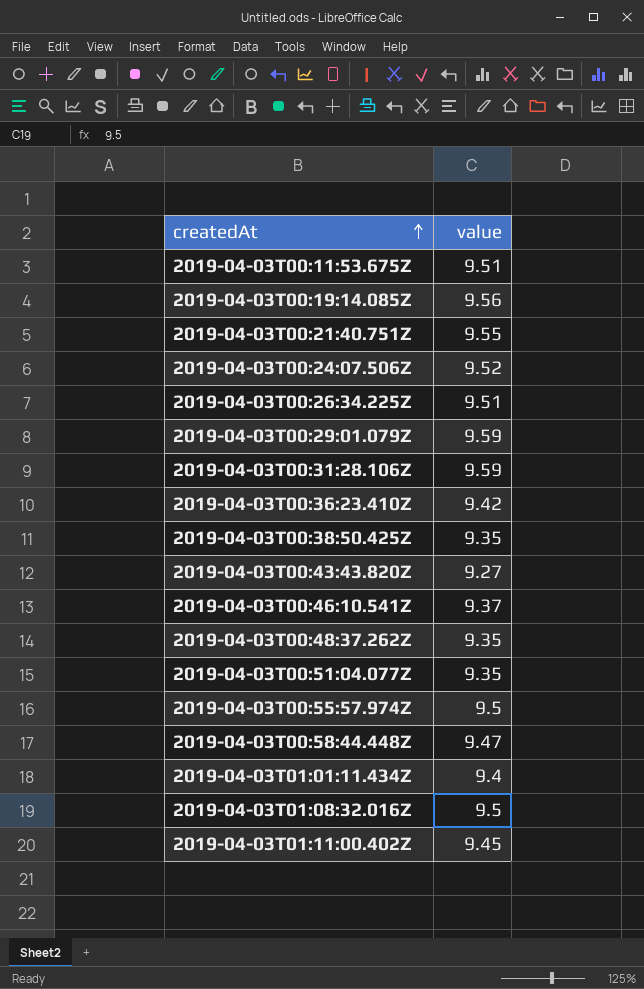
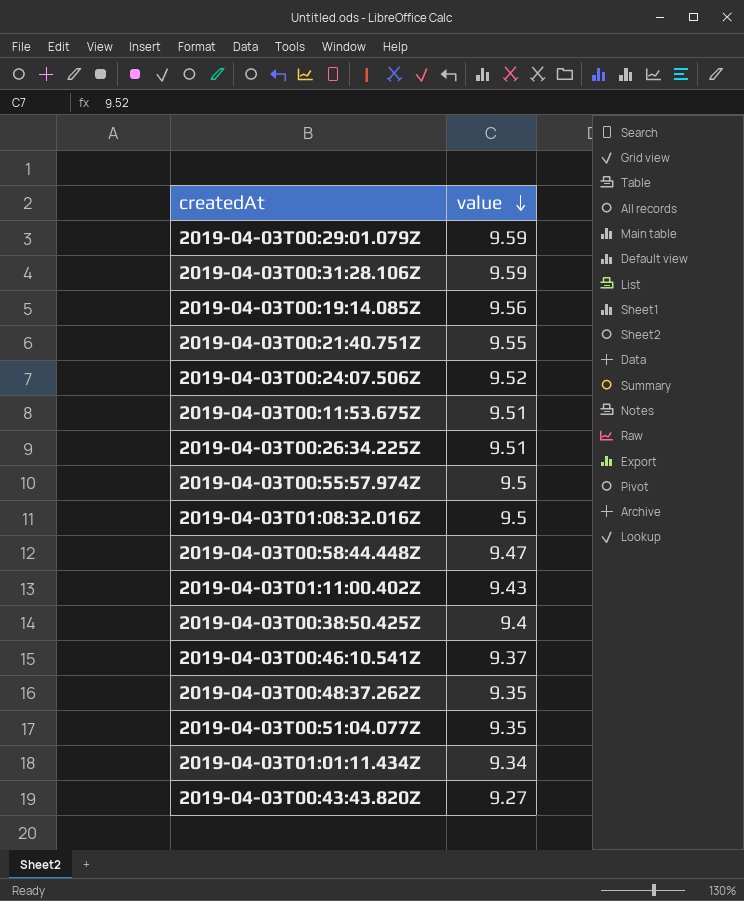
row order: createdAt ascending -> value descending
row 2019-04-03T00:36:23.410Z: 9.42 -> none
2019-04-03T01:11:00.402Z | value: 9.45 -> 9.43
2019-04-03T00:38:50.425Z | value: 9.35 -> 9.4
2019-04-03T01:01:11.434Z | value: 9.4 -> 9.34

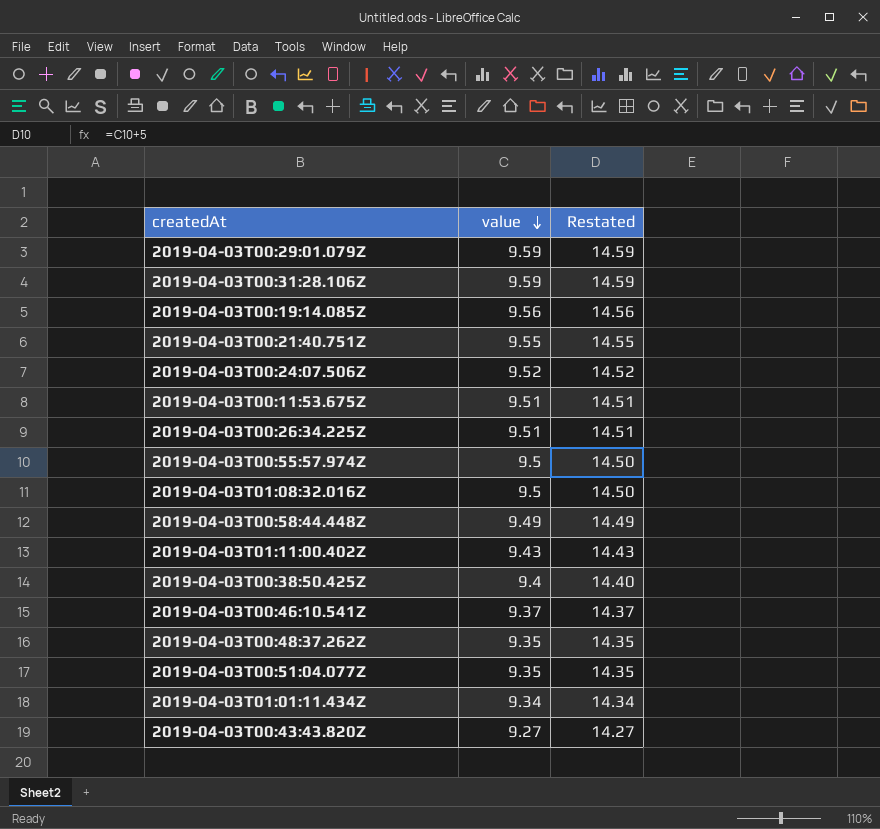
column Restated | formula: none -> [value] + 5
2019-04-03T00:58:44.448Z | value: 9.47 -> 9.49

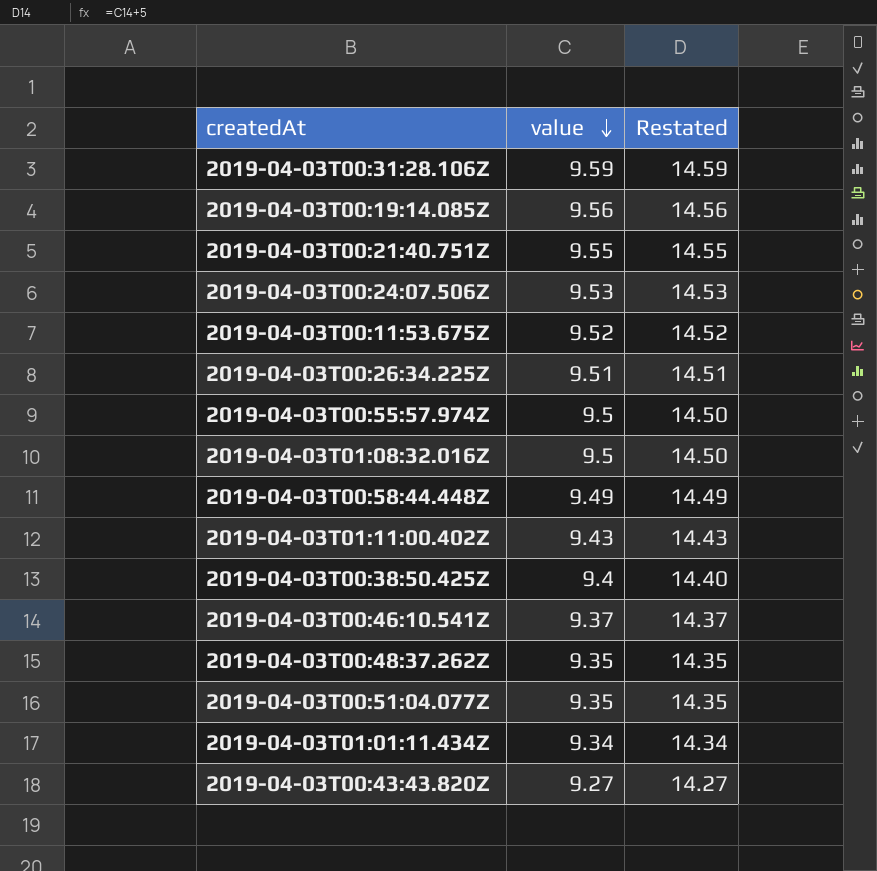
row 2019-04-03T00:29:01.079Z: 9.59 | 14.59 -> none
2019-04-03T00:24:07.506Z | value: 9.52 -> 9.53
2019-04-03T00:24:07.506Z | Restated: 14.52 -> 14.53
2019-04-03T00:11:53.675Z | value: 9.51 -> 9.52
2019-04-03T00:11:53.675Z | Restated: 14.51 -> 14.52

